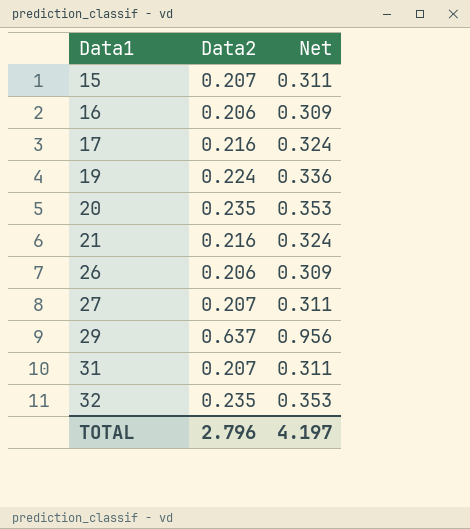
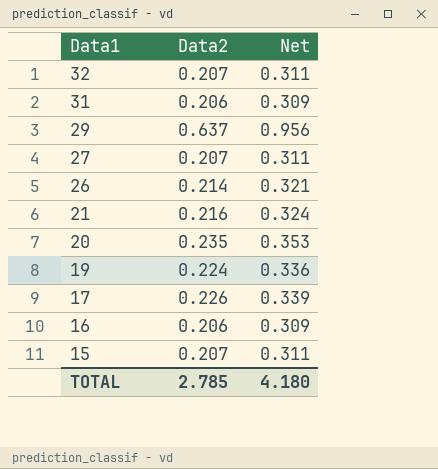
row order: Data1 ascending -> Data1 descending
32 | Data2: 0.235 -> 0.207
32 | Net: 0.353 -> 0.311
31 | Data2: 0.207 -> 0.206
31 | Net: 0.311 -> 0.309
26 | Data2: 0.206 -> 0.214
26 | Net: 0.309 -> 0.321
17 | Data2: 0.216 -> 0.226
17 | Net: 0.324 -> 0.339
TOTAL | Data2: 2.796 -> 2.785
TOTAL | Net: 4.197 -> 4.180

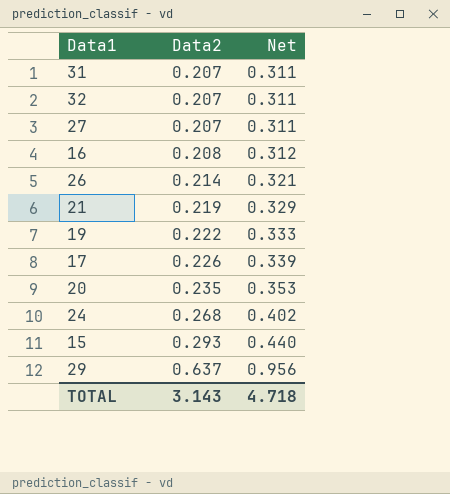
row order: Data1 descending -> Data2 ascending
31 | Data2: 0.206 -> 0.207
31 | Net: 0.309 -> 0.311
16 | Data2: 0.206 -> 0.208
16 | Net: 0.309 -> 0.312
21 | Data2: 0.216 -> 0.219
21 | Net: 0.324 -> 0.329
19 | Data2: 0.224 -> 0.222
19 | Net: 0.336 -> 0.333
row 24: none -> 0.268 | 0.402
15 | Data2: 0.207 -> 0.293
15 | Net: 0.311 -> 0.440
TOTAL | Data2: 2.785 -> 3.143
TOTAL | Net: 4.180 -> 4.718

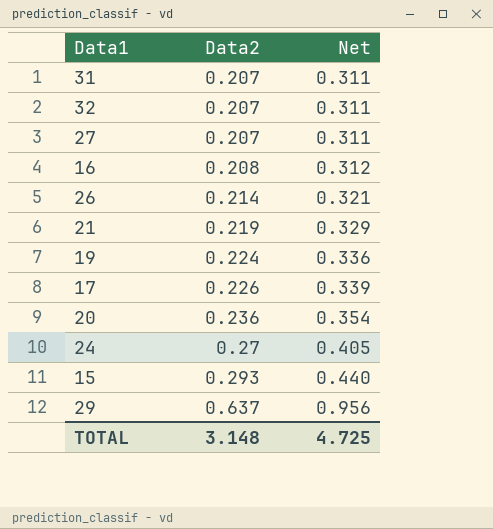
19 | Data2: 0.222 -> 0.224
19 | Net: 0.333 -> 0.336
20 | Data2: 0.235 -> 0.236
20 | Net: 0.353 -> 0.354
24 | Data2: 0.268 -> 0.27
24 | Net: 0.402 -> 0.405
TOTAL | Data2: 3.143 -> 3.148
TOTAL | Net: 4.718 -> 4.725

